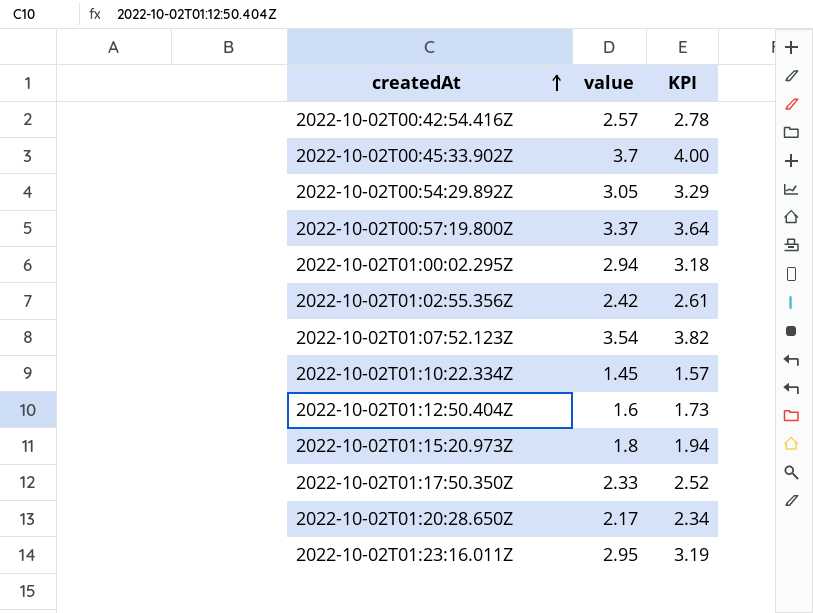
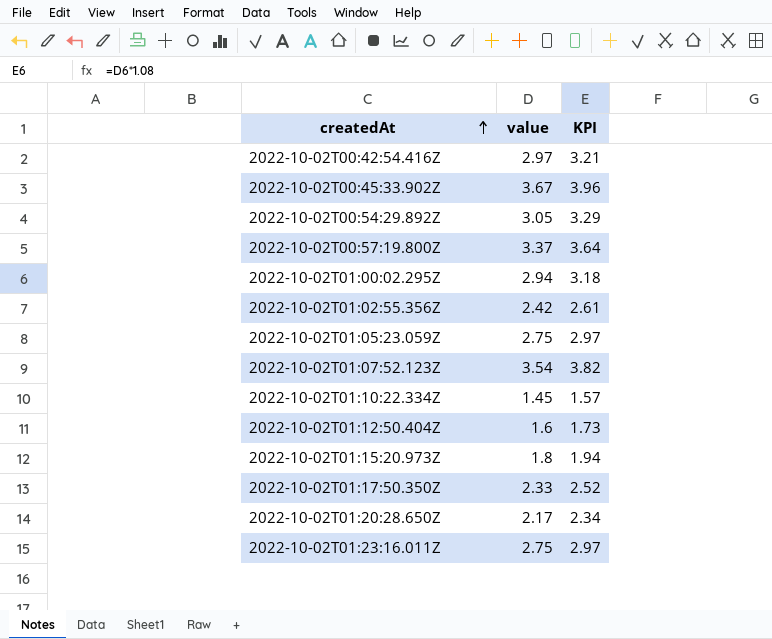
2022-10-02T00:42:54.416Z | value: 2.57 -> 2.97
2022-10-02T00:42:54.416Z | KPI: 2.78 -> 3.21
2022-10-02T00:45:33.902Z | value: 3.7 -> 3.67
2022-10-02T00:45:33.902Z | KPI: 4.00 -> 3.96
row 2022-10-02T01:05:23.059Z: none -> 2.75 | 2.97
2022-10-02T01:23:16.011Z | value: 2.95 -> 2.75
2022-10-02T01:23:16.011Z | KPI: 3.19 -> 2.97

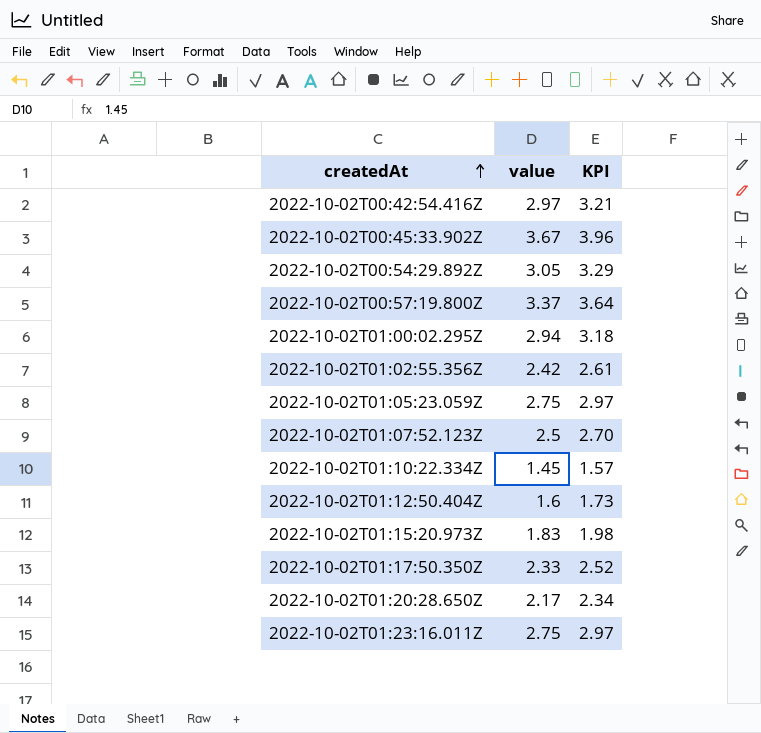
2022-10-02T01:07:52.123Z | value: 3.54 -> 2.5
2022-10-02T01:07:52.123Z | KPI: 3.82 -> 2.70
2022-10-02T01:15:20.973Z | value: 1.8 -> 1.83
2022-10-02T01:15:20.973Z | KPI: 1.94 -> 1.98

